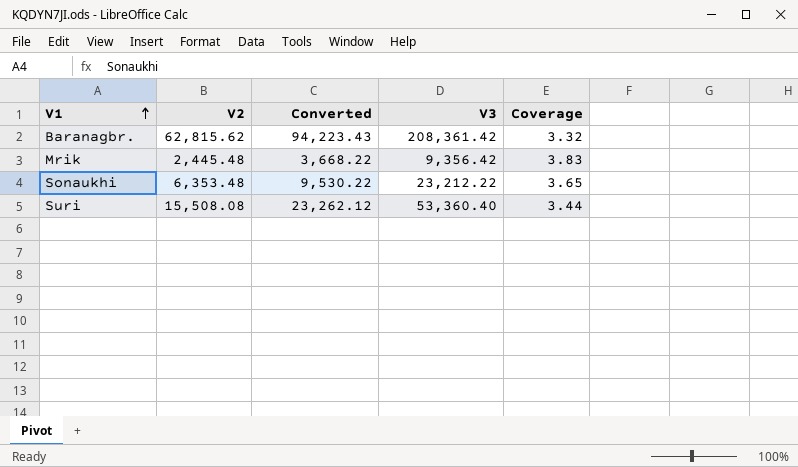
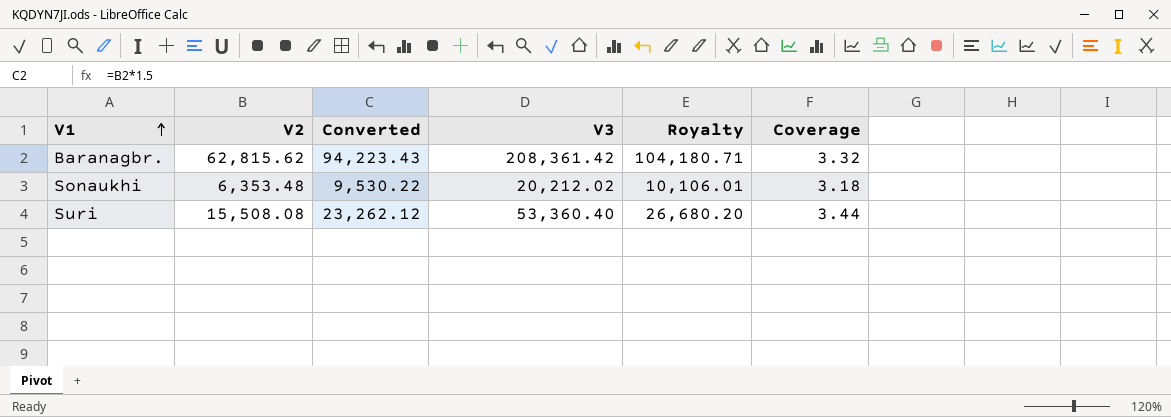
column Royalty | formula: none -> [V3] * 0.5
row Mrik: 2,445.48 | 3,668.22 | 9,356.42 | 3.83 -> none
Sonaukhi | V3: 23,212.22 -> 20,212.02
Sonaukhi | Coverage: 3.65 -> 3.18

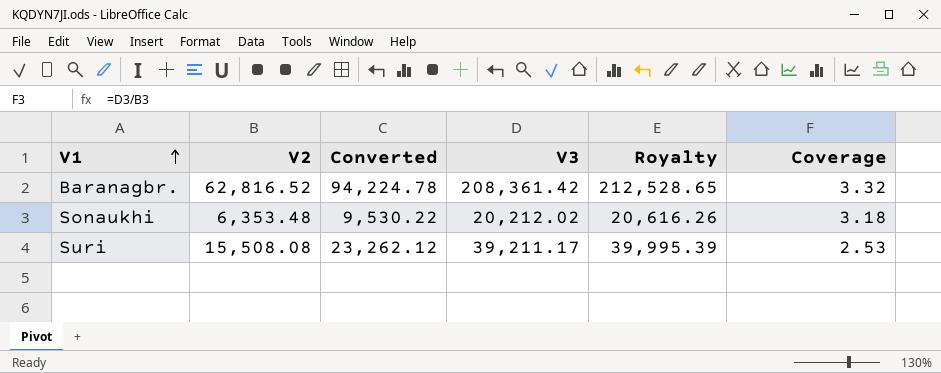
column Royalty | formula: [V3] * 0.5 -> [V3] * 1.02
Baranagbr. | V2: 62,815.62 -> 62,816.52
Baranagbr. | Converted: 94,223.43 -> 94,224.78
Suri | V3: 53,360.40 -> 39,211.17
Suri | Coverage: 3.44 -> 2.53

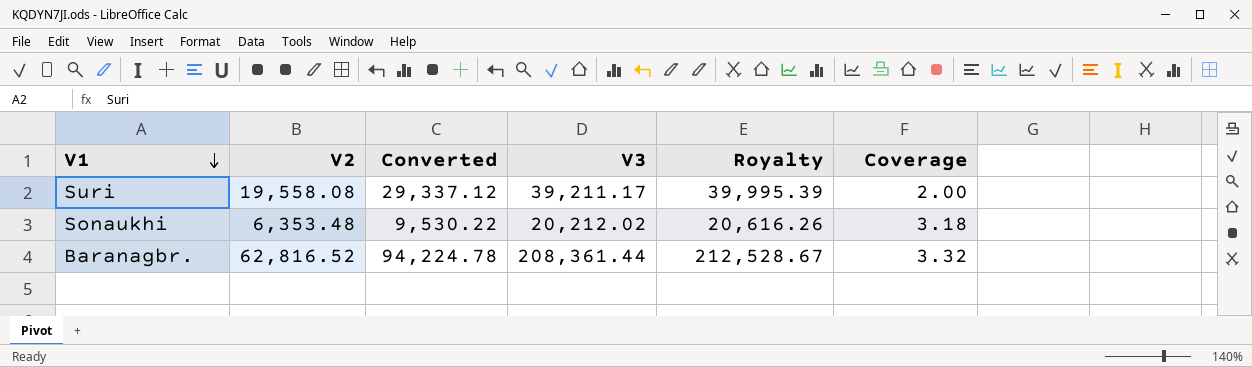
row order: V1 ascending -> V1 descending
Suri | V2: 15,508.08 -> 19,558.08
Suri | Converted: 23,262.12 -> 29,337.12
Suri | Coverage: 2.53 -> 2.00
Baranagbr. | V3: 208,361.42 -> 208,361.44
Baranagbr. | Royalty: 212,528.65 -> 212,528.67

